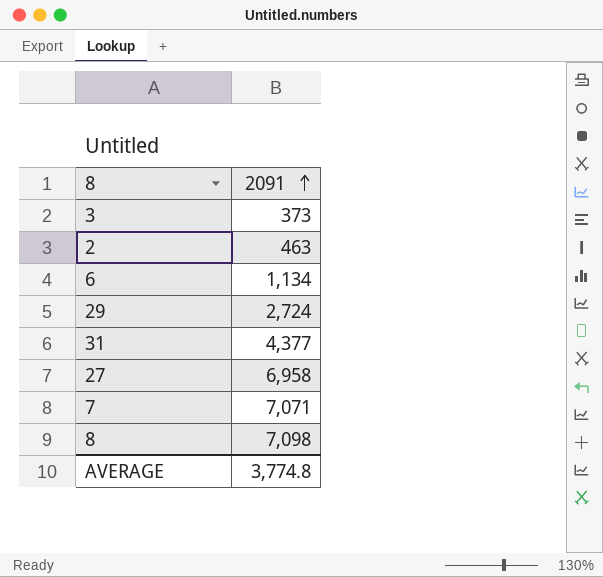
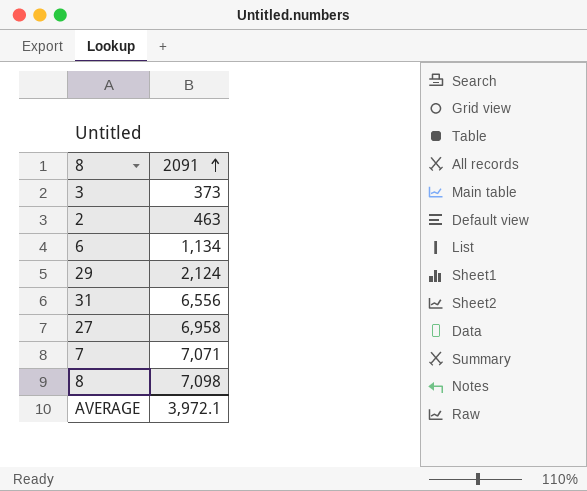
29 | 2091: 2,724 -> 2,124
31 | 2091: 4,377 -> 6,556
AVERAGE | 2091: 3,774.8 -> 3,972.1

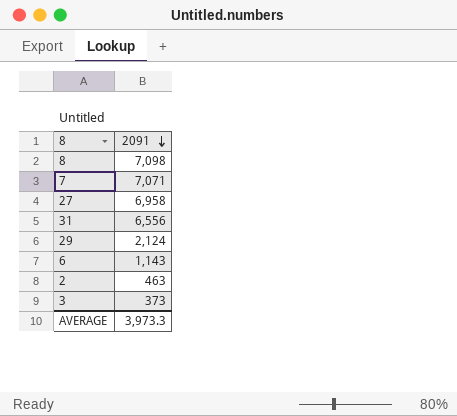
row order: 2091 ascending -> 2091 descending
6 | 2091: 1,134 -> 1,143
AVERAGE | 2091: 3,972.1 -> 3,973.3

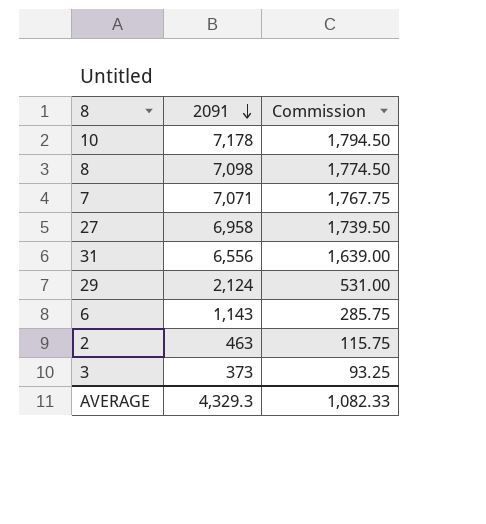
column Commission | formula: none -> [2091] * 0.25
row 10: none -> 7,178 | 1,794.50
AVERAGE | 2091: 3,973.3 -> 4,329.3

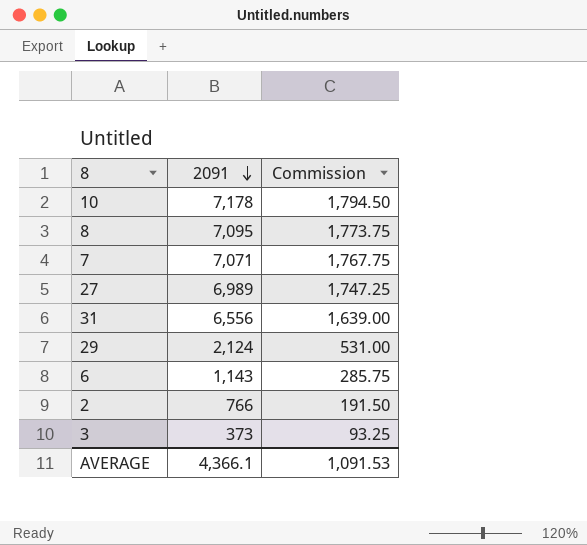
8 | 2091: 7,098 -> 7,095
8 | Commission: 1,774.50 -> 1,773.75
27 | 2091: 6,958 -> 6,989
27 | Commission: 1,739.50 -> 1,747.25
2 | 2091: 463 -> 766
2 | Commission: 115.75 -> 191.50
AVERAGE | 2091: 4,329.3 -> 4,366.1
AVERAGE | Commission: 1,082.33 -> 1,091.53

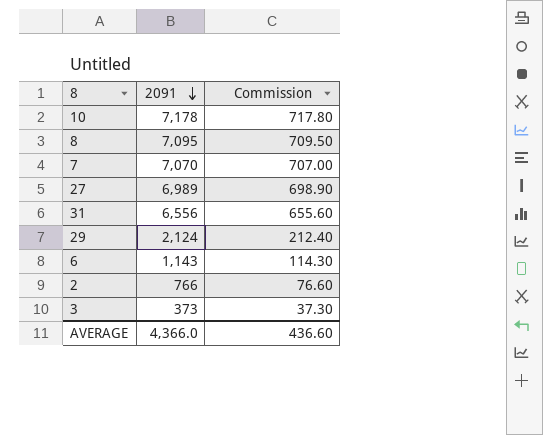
column Commission | formula: [2091] * 0.25 -> [2091] * 0.1
7 | 2091: 7,071 -> 7,070
AVERAGE | 2091: 4,366.1 -> 4,366.0
AVERAGE | Commission: 1,091.53 -> 436.60

